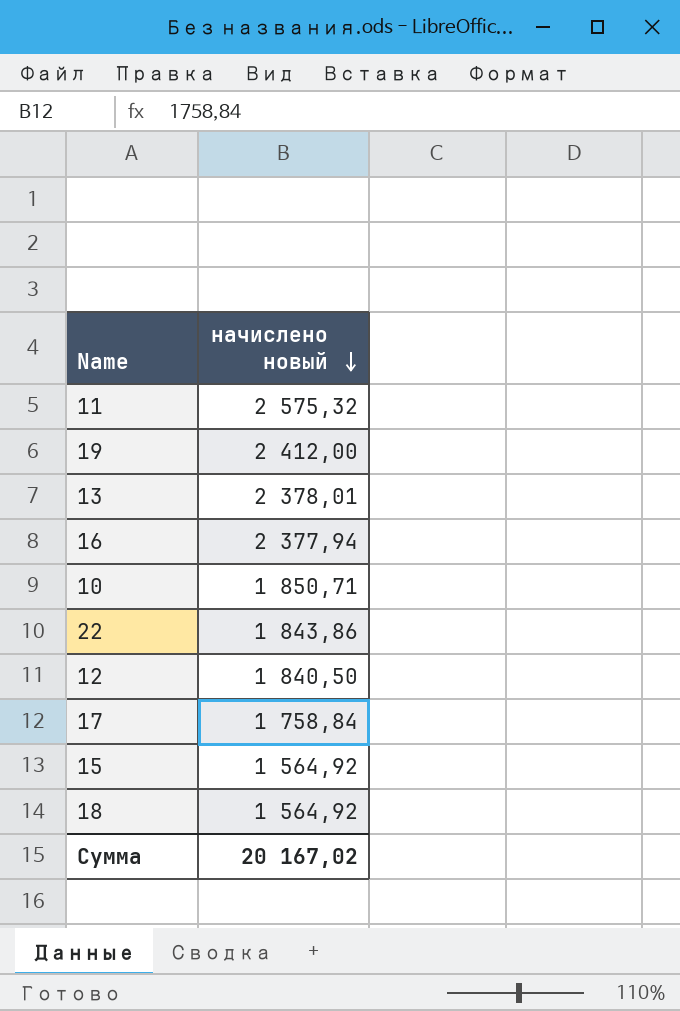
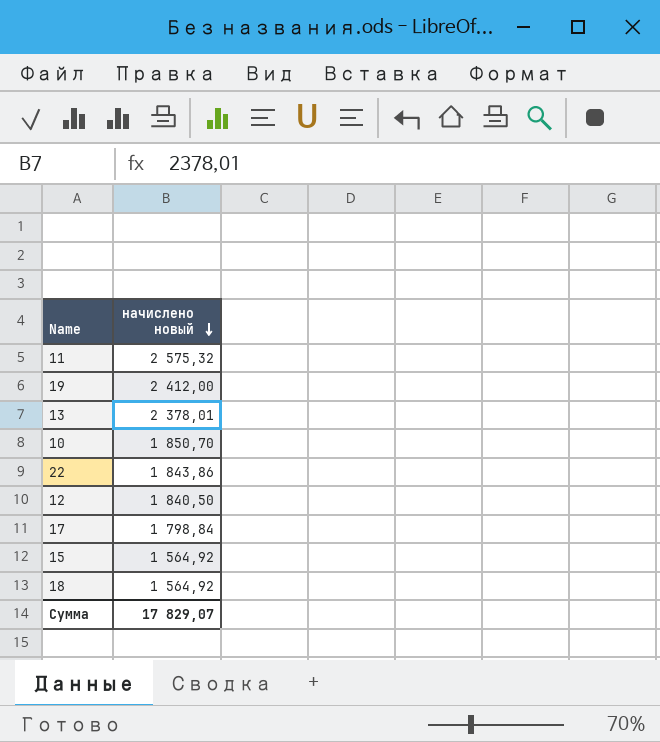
row 16: 2 377,94 -> none
10 | начислено новый: 1 850,71 -> 1 850,70
17 | начислено новый: 1 758,84 -> 1 798,84
Сумма | начислено новый: 20 167,02 -> 17 829,07

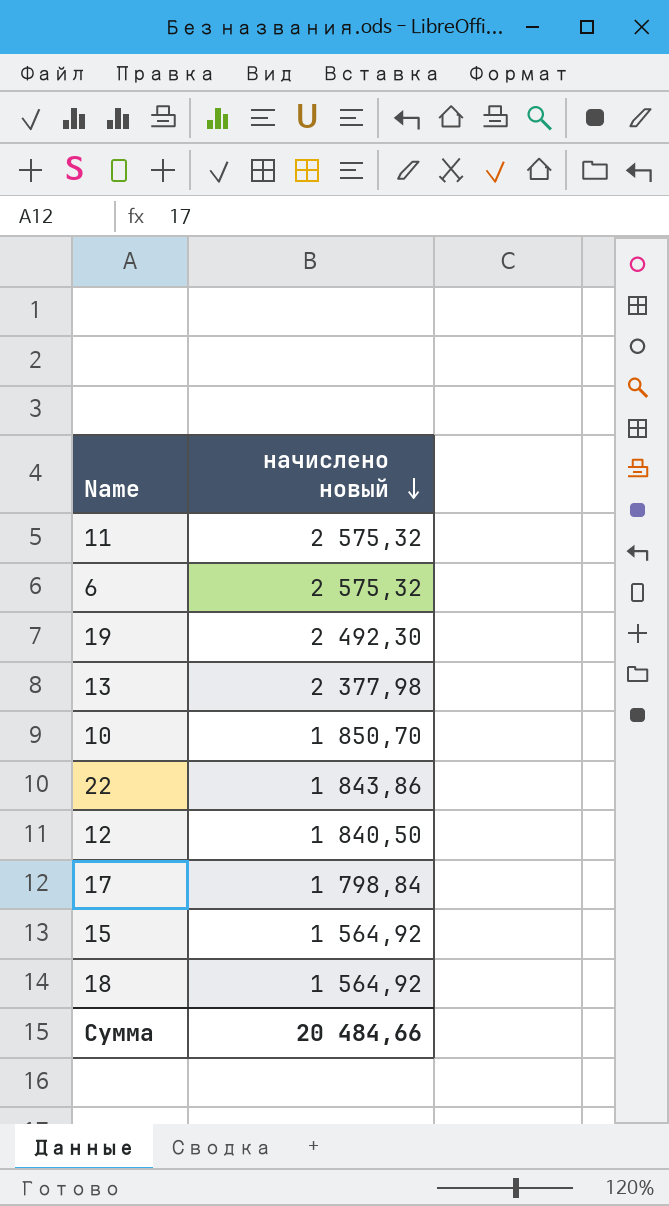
row 6: none -> 2 575,32
19 | начислено новый: 2 412,00 -> 2 492,30
13 | начислено новый: 2 378,01 -> 2 377,98
Сумма | начислено новый: 17 829,07 -> 20 484,66

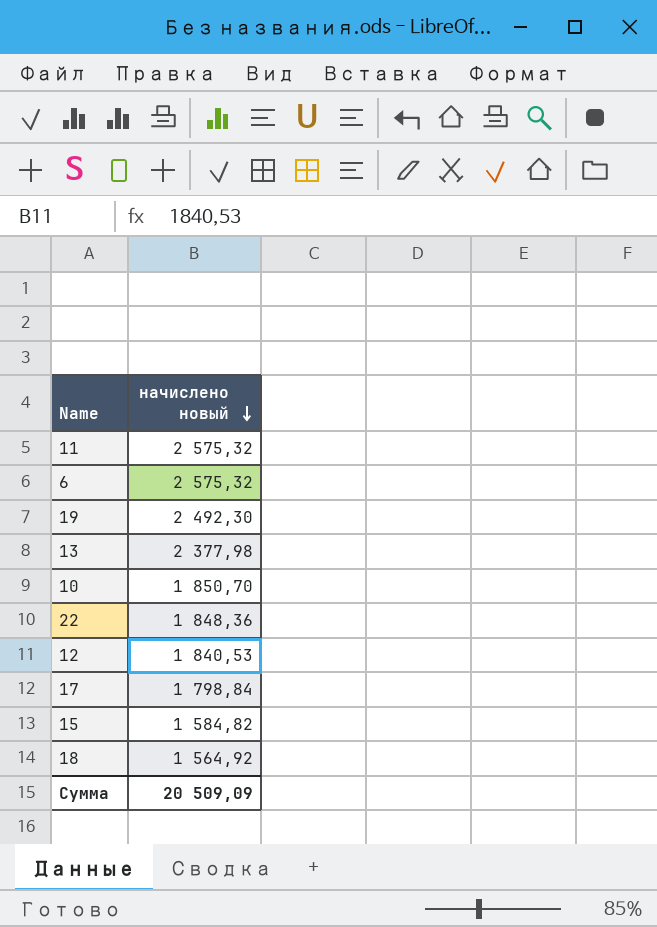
22 | начислено новый: 1 843,86 -> 1 848,36
12 | начислено новый: 1 840,50 -> 1 840,53
15 | начислено новый: 1 564,92 -> 1 584,82
Сумма | начислено новый: 20 484,66 -> 20 509,09

